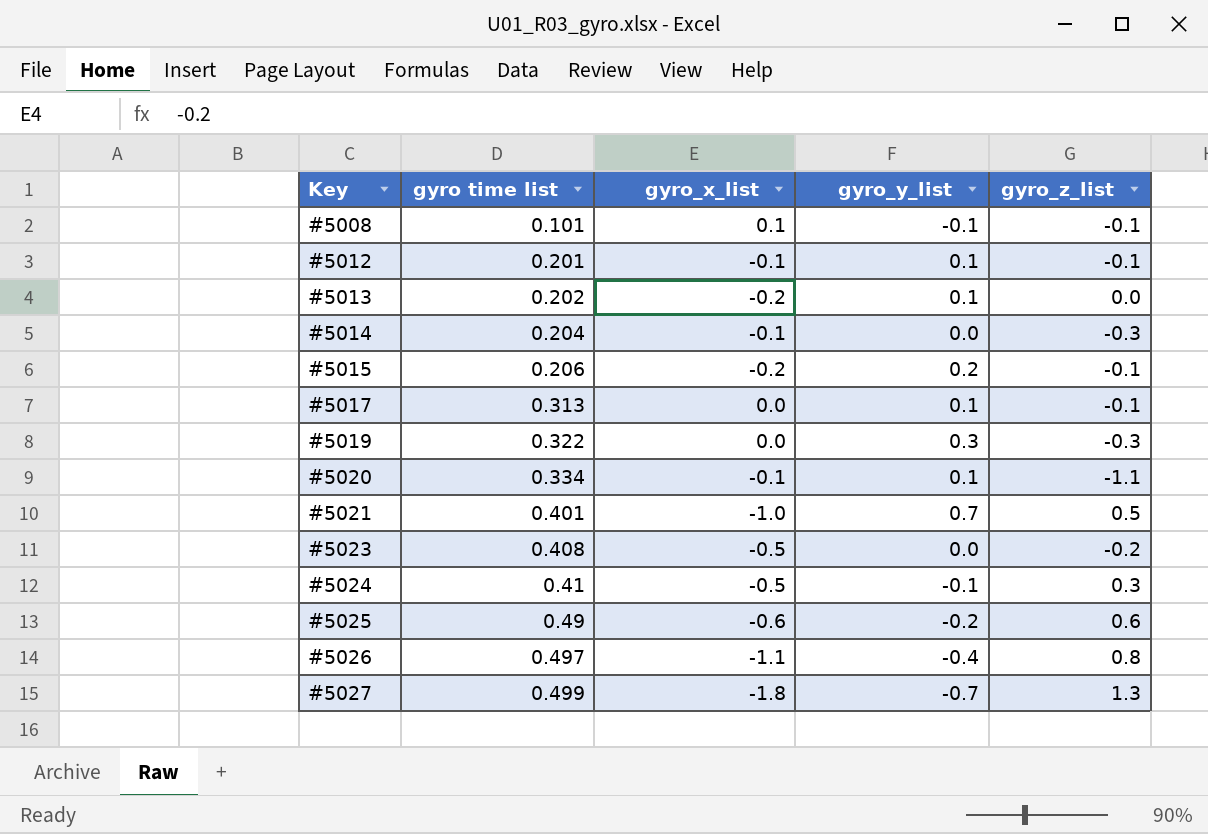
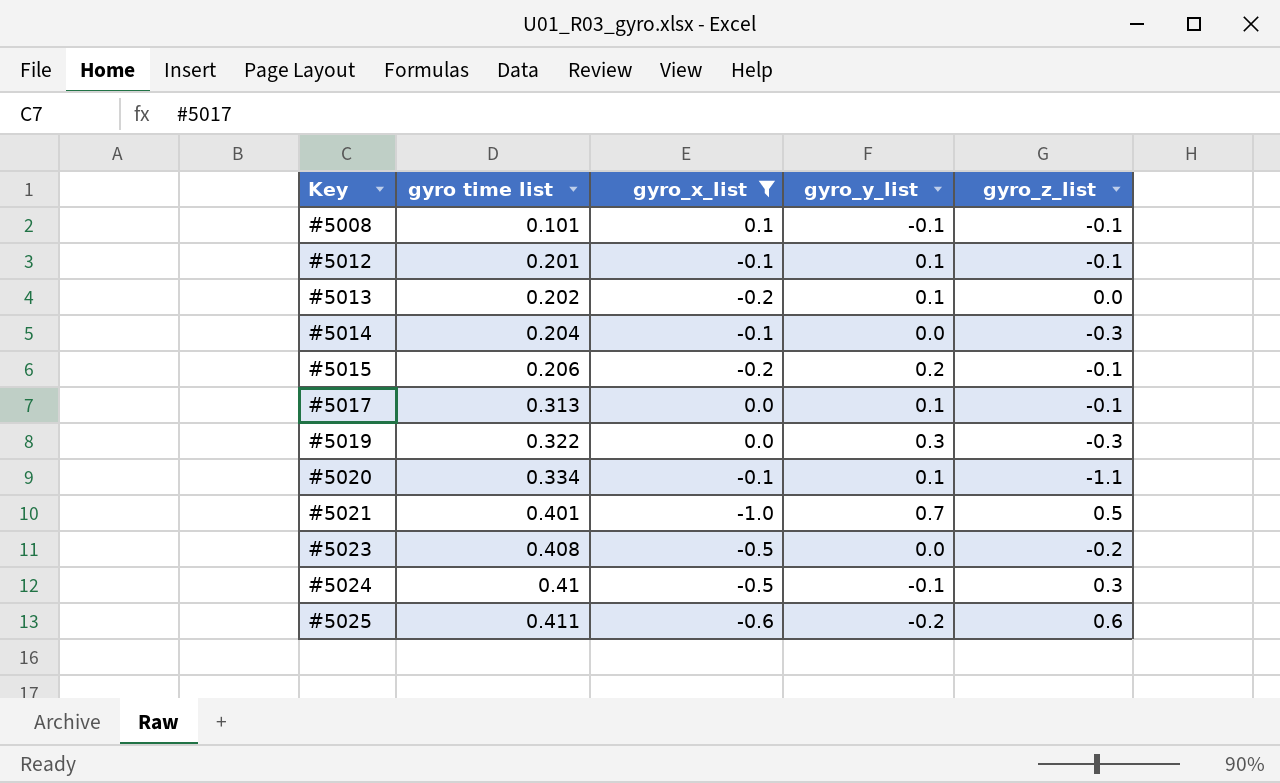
filter: none -> gyro_x_list >= -1.0
#5025 | gyro time list: 0.49 -> 0.411

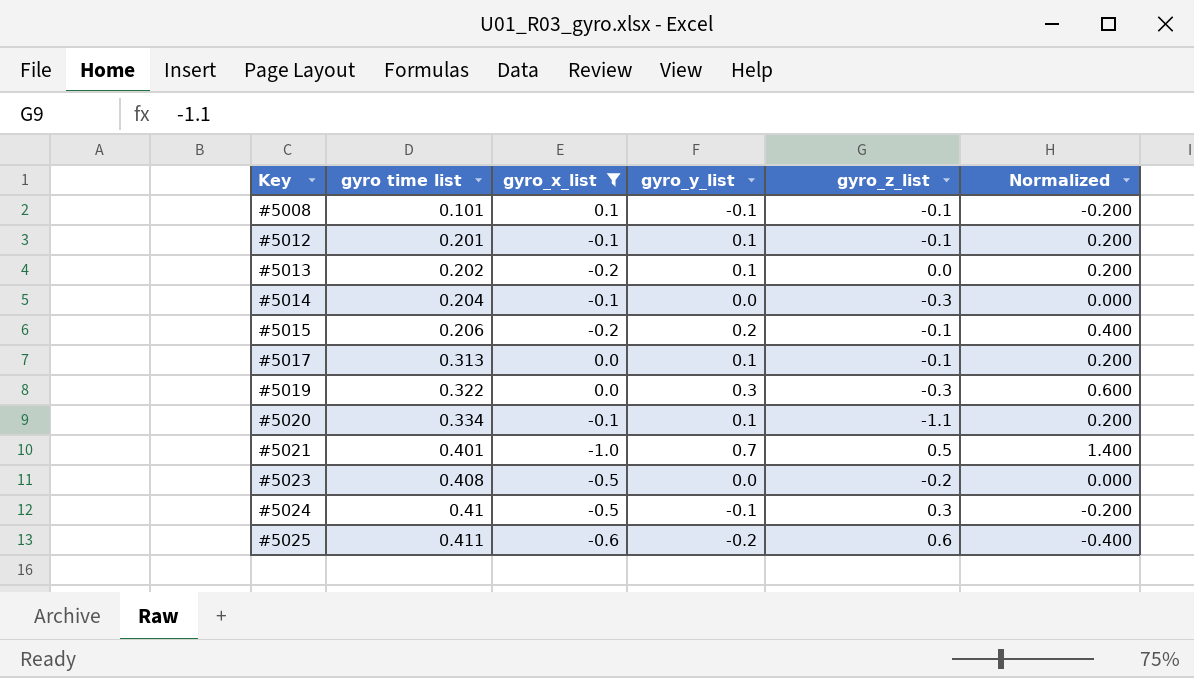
column Normalized | formula: none -> [gyro_y_list] * 2

